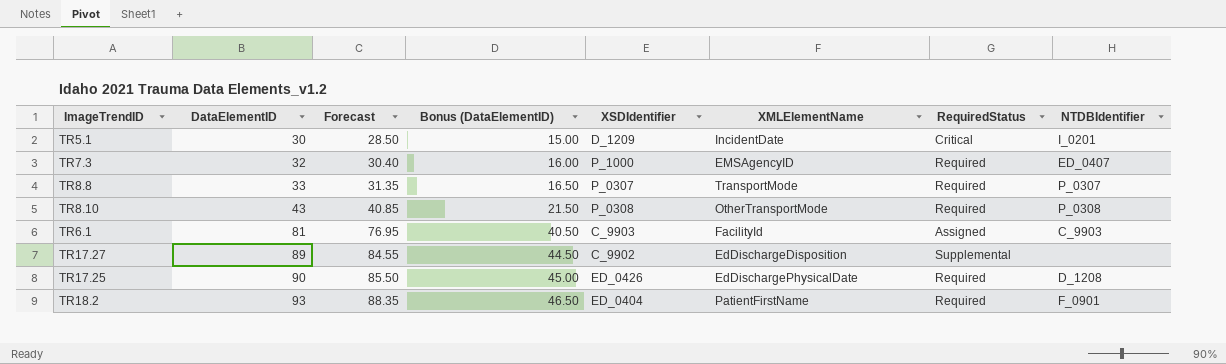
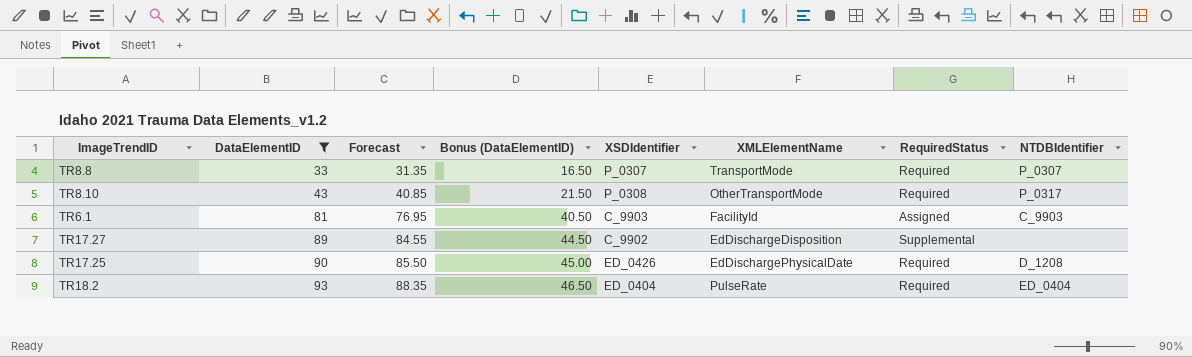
filter: none -> DataElementID >= 33
TR8.10 | NTDBIdentifier: P_0308 -> P_0317
TR18.2 | XMLElementName: PatientFirstName -> PulseRate
TR18.2 | NTDBIdentifier: F_0901 -> ED_0404

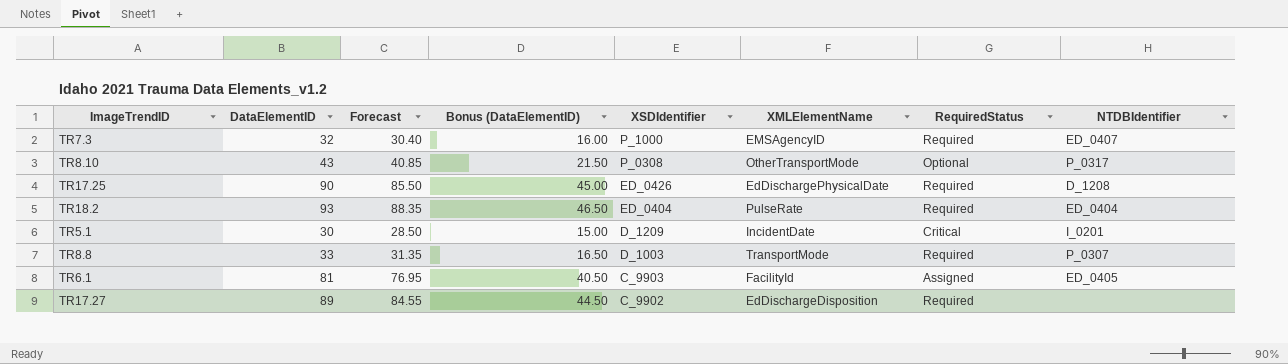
filter: DataElementID >= 33 -> none
row order: DataElementID ascending -> XSDIdentifier descending
TR8.10 | RequiredStatus: Required -> Optional
TR8.8 | XSDIdentifier: P_0307 -> D_1003
TR6.1 | NTDBIdentifier: C_9903 -> ED_0405
TR17.27 | RequiredStatus: Supplemental -> Required

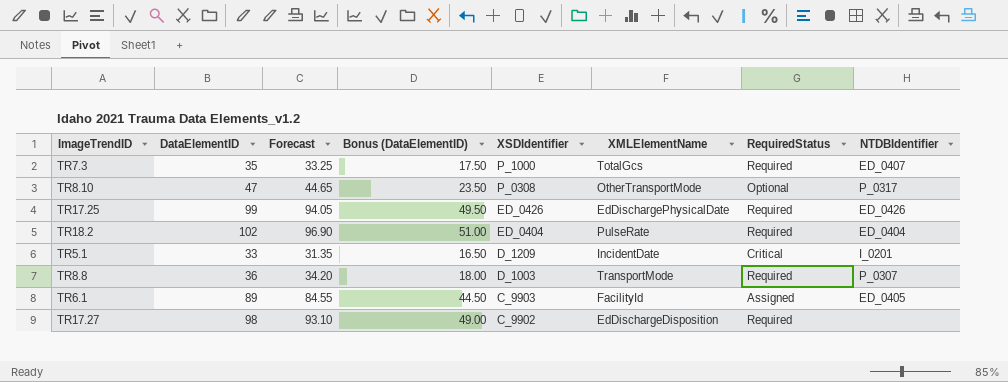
TR7.3 | DataElementID: 32 -> 35
TR7.3 | Forecast: 30.40 -> 33.25
TR7.3 | Bonus (DataElementID): 16.00 -> 17.50
TR7.3 | XMLElementName: EMSAgencyID -> TotalGcs
TR8.10 | DataElementID: 43 -> 47
TR8.10 | Forecast: 40.85 -> 44.65
TR8.10 | Bonus (DataElementID): 21.50 -> 23.50
TR17.25 | DataElementID: 90 -> 99
TR17.25 | Forecast: 85.50 -> 94.05
TR17.25 | Bonus (DataElementID): 45.00 -> 49.50
TR17.25 | NTDBIdentifier: D_1208 -> ED_0426
TR18.2 | DataElementID: 93 -> 102
TR18.2 | Forecast: 88.35 -> 96.90
TR18.2 | Bonus (DataElementID): 46.50 -> 51.00
TR5.1 | DataElementID: 30 -> 33
TR5.1 | Forecast: 28.50 -> 31.35
TR5.1 | Bonus (DataElementID): 15.00 -> 16.50
TR8.8 | DataElementID: 33 -> 36
TR8.8 | Forecast: 31.35 -> 34.20
TR8.8 | Bonus (DataElementID): 16.50 -> 18.00
TR6.1 | DataElementID: 81 -> 89
TR6.1 | Forecast: 76.95 -> 84.55
TR6.1 | Bonus (DataElementID): 40.50 -> 44.50
TR17.27 | DataElementID: 89 -> 98
TR17.27 | Forecast: 84.55 -> 93.10
TR17.27 | Bonus (DataElementID): 44.50 -> 49.00

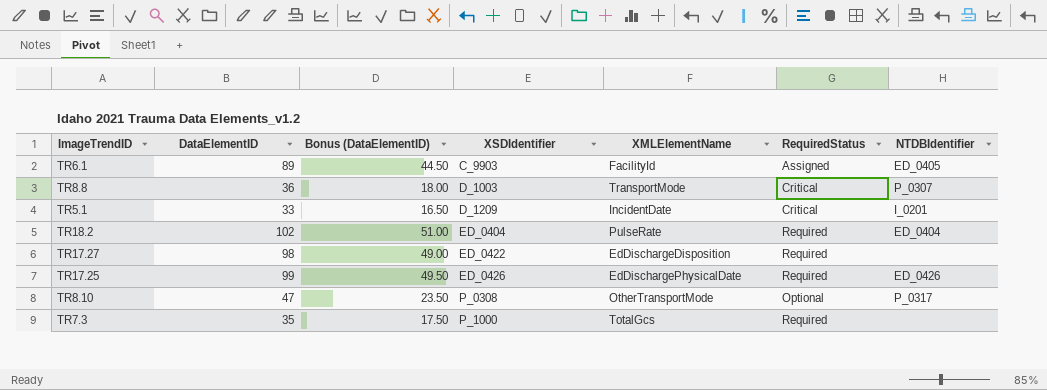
row order: XSDIdentifier descending -> XSDIdentifier ascending
column Forecast | formula: [DataElementID] * 0.95 -> none
TR8.8 | RequiredStatus: Required -> Critical
TR17.27 | XSDIdentifier: C_9902 -> ED_0422
TR7.3 | NTDBIdentifier: ED_0407 -> none

